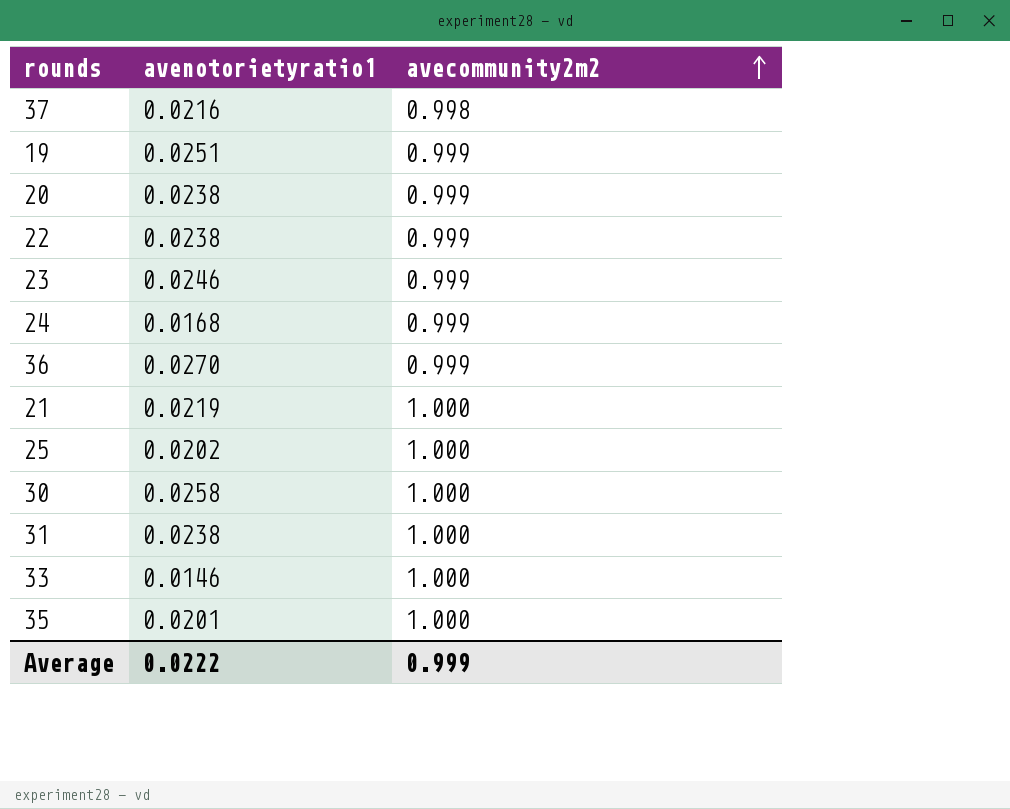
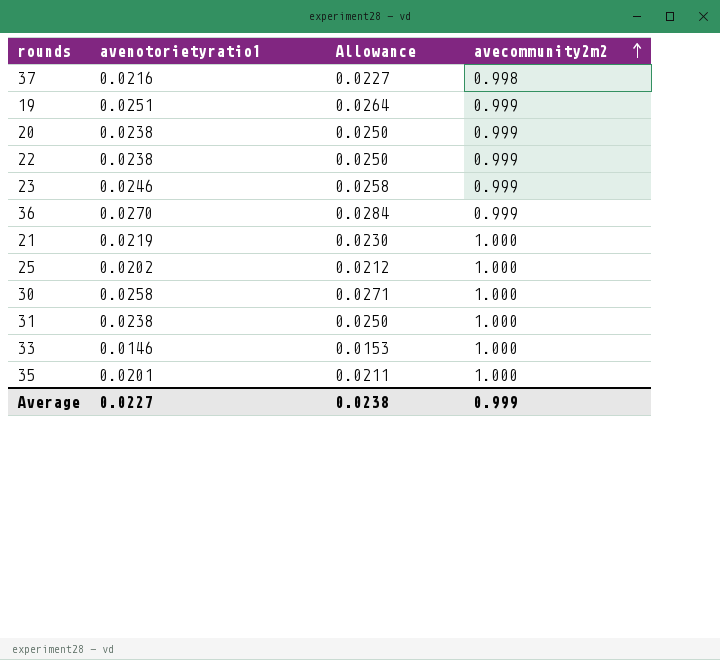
column Allowance | formula: none -> [avenotorietyratio1] * 1.05
row 24: 0.0168 | 0.999 -> none
Average | avenotorietyratio1: 0.0222 -> 0.0227

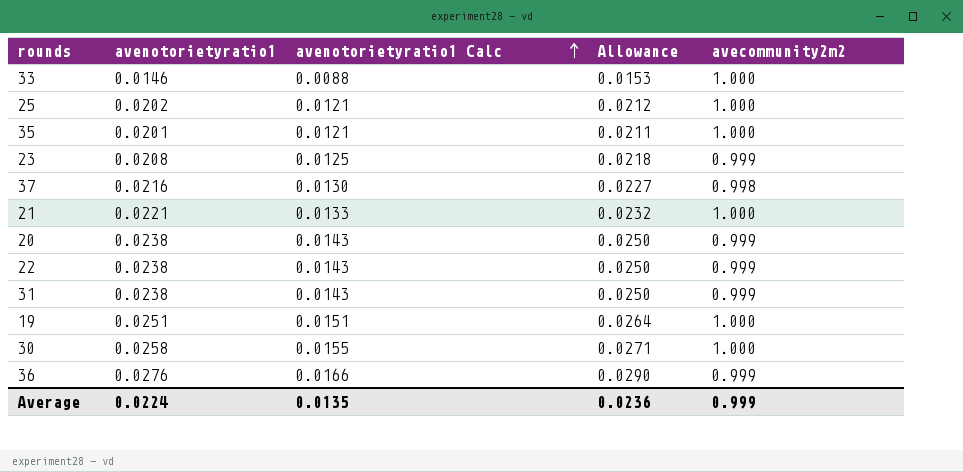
row order: avecommunity2m2 ascending -> avenotorietyratio1 Calc ascending
column avenotorietyratio1 Calc | formula: none -> [avenotorietyratio1] * 0.6
23 | avenotorietyratio1: 0.0246 -> 0.0208
23 | Allowance: 0.0258 -> 0.0218
21 | avenotorietyratio1: 0.0219 -> 0.0221
21 | Allowance: 0.0230 -> 0.0232
31 | avecommunity2m2: 1.000 -> 0.999
19 | avecommunity2m2: 0.999 -> 1.000
36 | avenotorietyratio1: 0.0270 -> 0.0276
36 | Allowance: 0.0284 -> 0.0290
Average | avenotorietyratio1: 0.0227 -> 0.0224
Average | Allowance: 0.0238 -> 0.0236

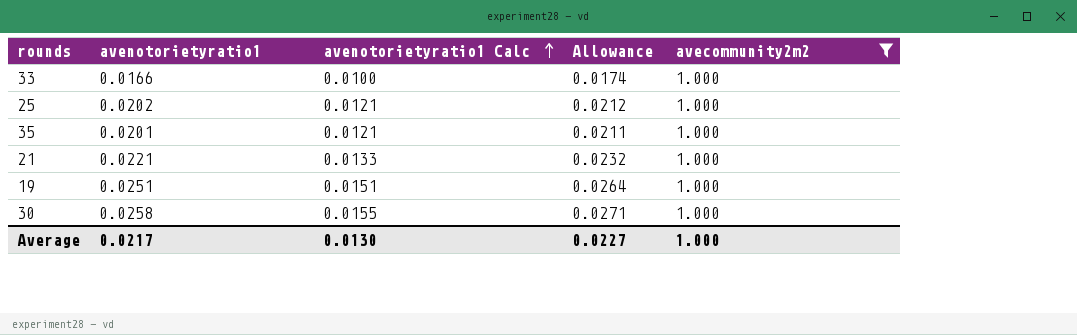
filter: none -> avecommunity2m2 = 1.000
33 | avenotorietyratio1: 0.0146 -> 0.0166
33 | avenotorietyratio1 Calc: 0.0088 -> 0.0100
33 | Allowance: 0.0153 -> 0.0174
Average | avenotorietyratio1: 0.0224 -> 0.0217
Average | avenotorietyratio1 Calc: 0.0135 -> 0.0130
Average | Allowance: 0.0236 -> 0.0227
Average | avecommunity2m2: 0.999 -> 1.000

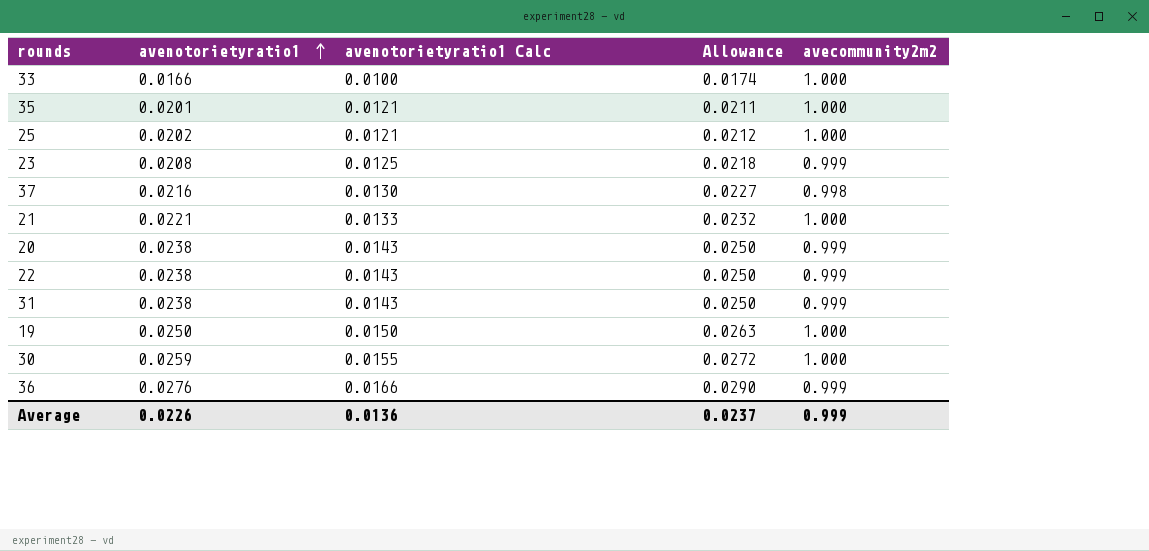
filter: avecommunity2m2 = 1.000 -> none
row order: avenotorietyratio1 Calc ascending -> avenotorietyratio1 ascending
19 | avenotorietyratio1: 0.0251 -> 0.0250
19 | avenotorietyratio1 Calc: 0.0151 -> 0.0150
19 | Allowance: 0.0264 -> 0.0263
30 | avenotorietyratio1: 0.0258 -> 0.0259
30 | Allowance: 0.0271 -> 0.0272
Average | avenotorietyratio1: 0.0217 -> 0.0226
Average | avenotorietyratio1 Calc: 0.0130 -> 0.0136
Average | Allowance: 0.0227 -> 0.0237
Average | avecommunity2m2: 1.000 -> 0.999

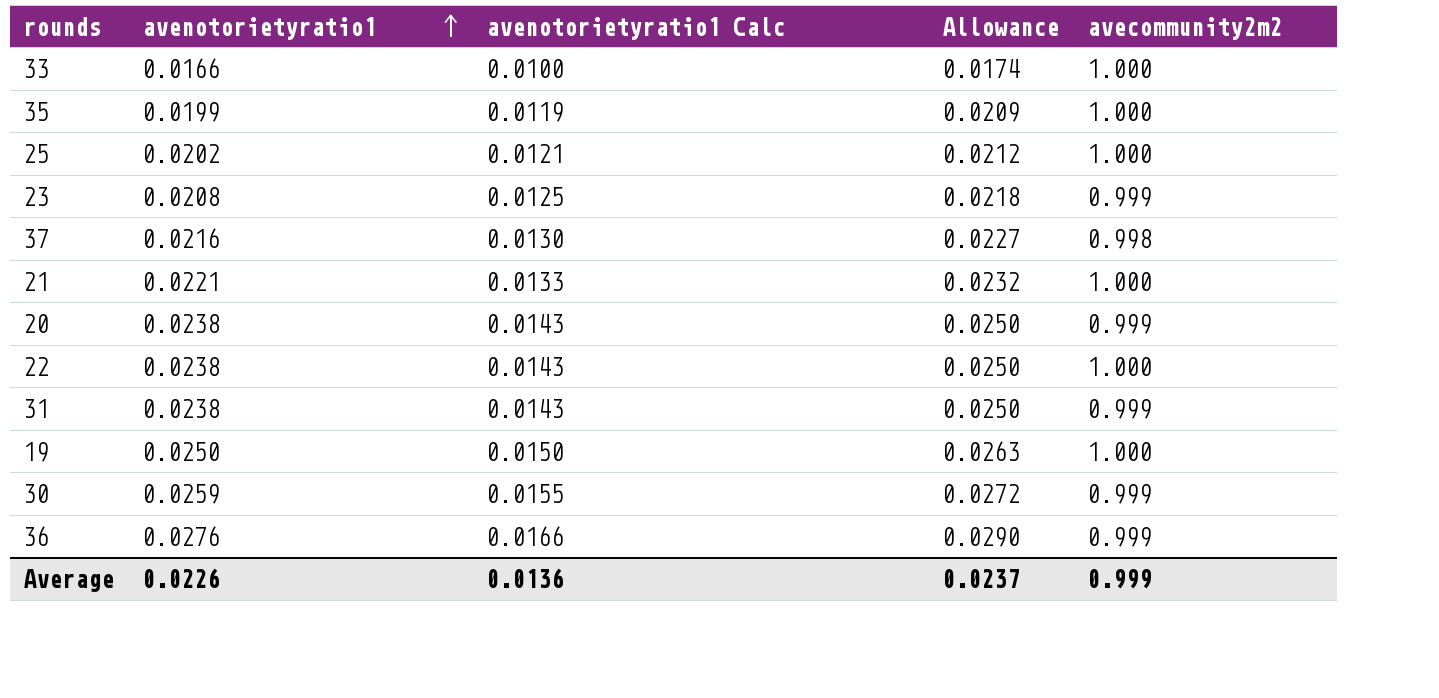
35 | avenotorietyratio1: 0.0201 -> 0.0199
35 | avenotorietyratio1 Calc: 0.0121 -> 0.0119
35 | Allowance: 0.0211 -> 0.0209
22 | avecommunity2m2: 0.999 -> 1.000
30 | avecommunity2m2: 1.000 -> 0.999

